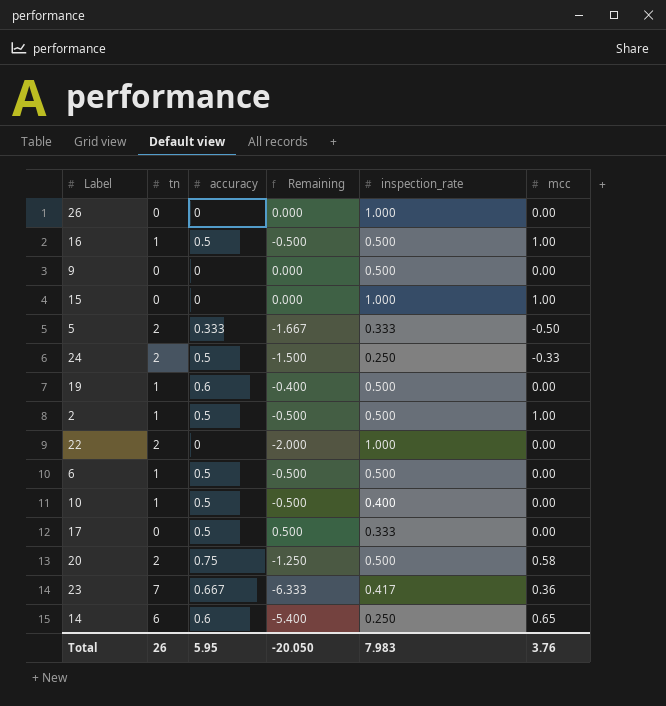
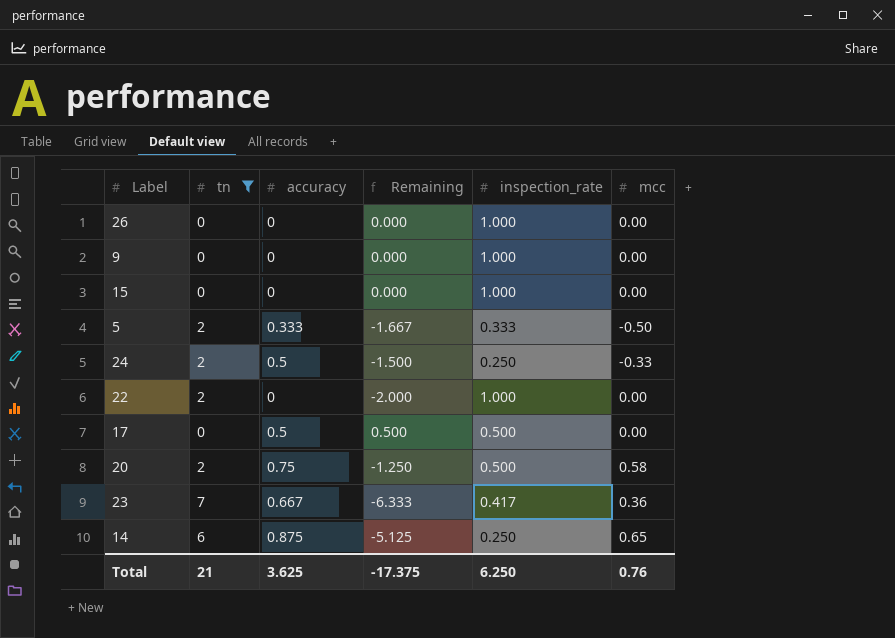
filter: none -> tn != 1
9 | inspection_rate: 0.500 -> 1.000
15 | mcc: 1.00 -> 0.00
17 | inspection_rate: 0.333 -> 0.500
14 | accuracy: 0.6 -> 0.875
14 | Remaining: -5.400 -> -5.125
Total | tn: 26 -> 21
Total | accuracy: 5.95 -> 3.625
Total | Remaining: -20.050 -> -17.375
Total | inspection_rate: 7.983 -> 6.250
Total | mcc: 3.76 -> 0.76

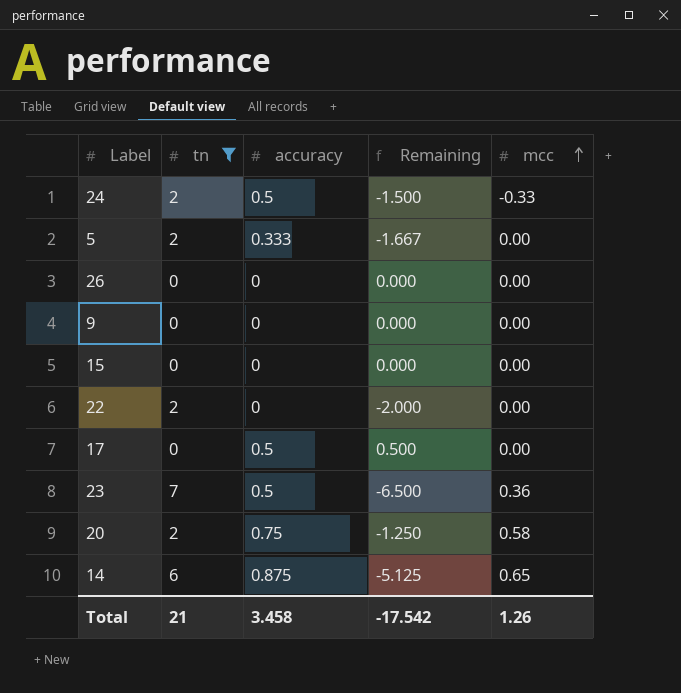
row order: none -> mcc ascending
column inspection_rate | position: 5 -> none
5 | mcc: -0.50 -> 0.00
23 | accuracy: 0.667 -> 0.5
23 | Remaining: -6.333 -> -6.500
Total | accuracy: 3.625 -> 3.458
Total | Remaining: -17.375 -> -17.542
Total | mcc: 0.76 -> 1.26

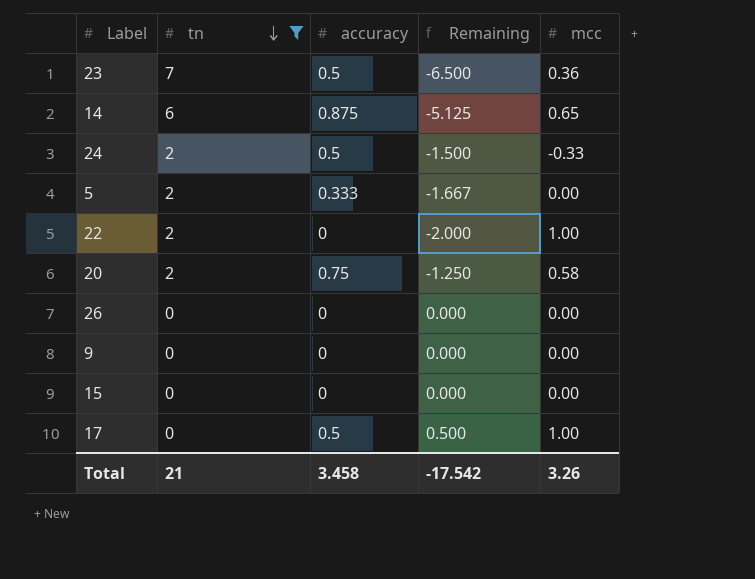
row order: mcc ascending -> tn descending
22 | mcc: 0.00 -> 1.00
17 | mcc: 0.00 -> 1.00
Total | mcc: 1.26 -> 3.26

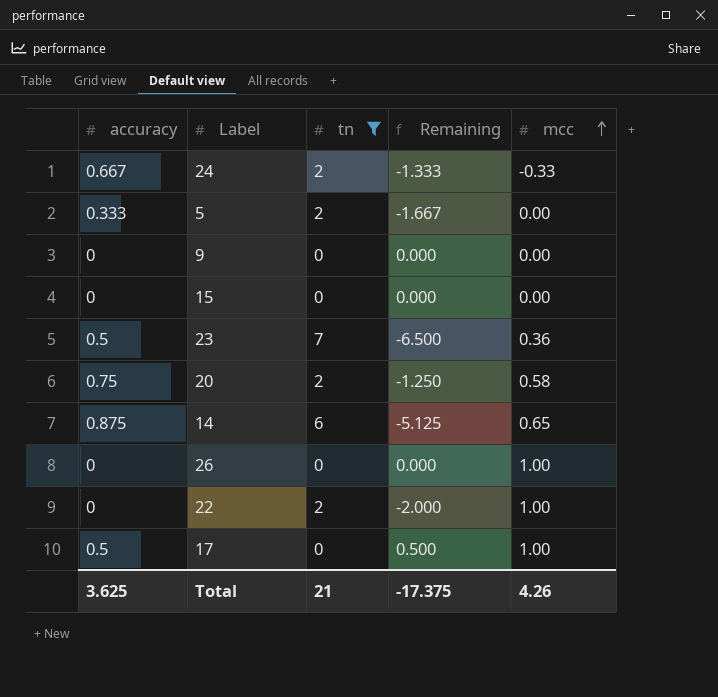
row order: tn descending -> mcc ascending
column accuracy | position: 3 -> 1
24 | accuracy: 0.5 -> 0.667
24 | Remaining: -1.500 -> -1.333
26 | mcc: 0.00 -> 1.00
Total | accuracy: 3.458 -> 3.625
Total | Remaining: -17.542 -> -17.375
Total | mcc: 3.26 -> 4.26

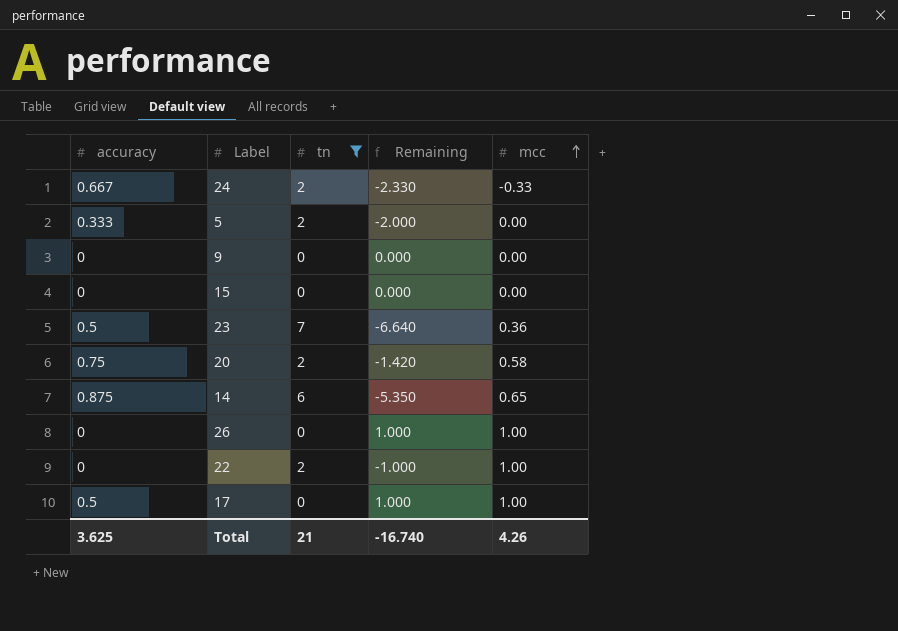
column Remaining | formula: [accuracy] - [tn] -> [mcc] - [tn]
Total | Remaining: -17.375 -> -16.740

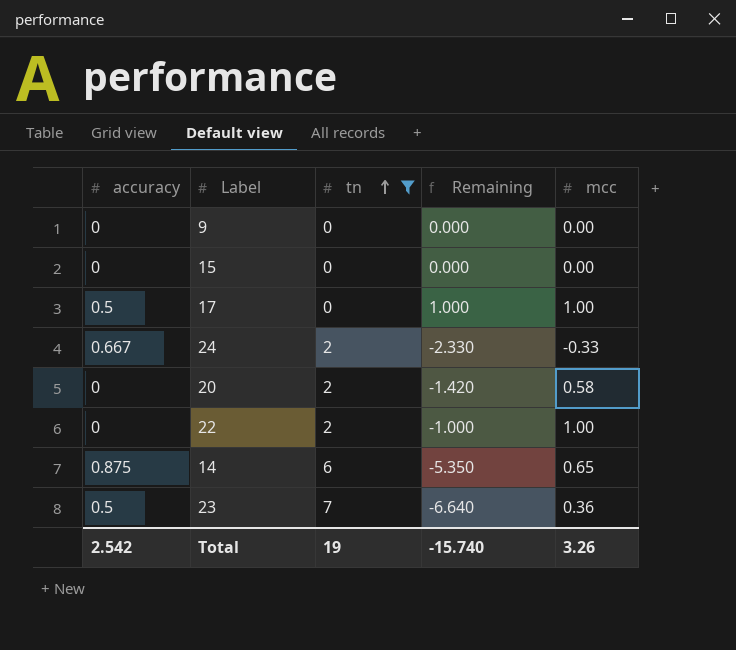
row order: mcc ascending -> tn ascending
row 5: 0.333 | 2 | -2.000 | 0.00 -> none
row 26: 0 | 0 | 1.000 | 1.00 -> none
20 | accuracy: 0.75 -> 0
Total | accuracy: 3.625 -> 2.542
Total | tn: 21 -> 19
Total | Remaining: -16.740 -> -15.740
Total | mcc: 4.26 -> 3.26

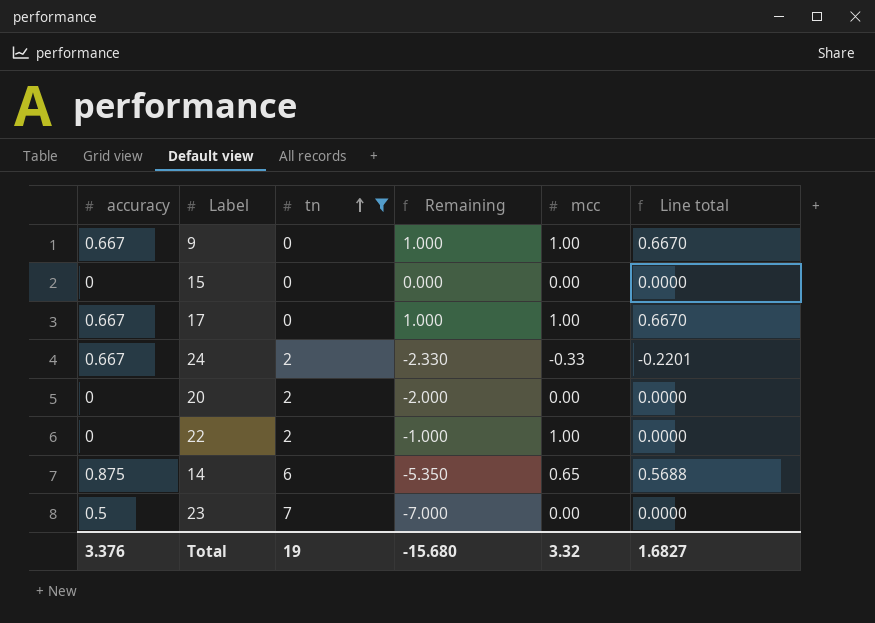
column Line total | formula: none -> [accuracy] * [mcc]
9 | accuracy: 0 -> 0.667
9 | Remaining: 0.000 -> 1.000
9 | mcc: 0.00 -> 1.00
17 | accuracy: 0.5 -> 0.667
20 | Remaining: -1.420 -> -2.000
20 | mcc: 0.58 -> 0.00
23 | Remaining: -6.640 -> -7.000
23 | mcc: 0.36 -> 0.00
Total | accuracy: 2.542 -> 3.376
Total | Remaining: -15.740 -> -15.680
Total | mcc: 3.26 -> 3.32

